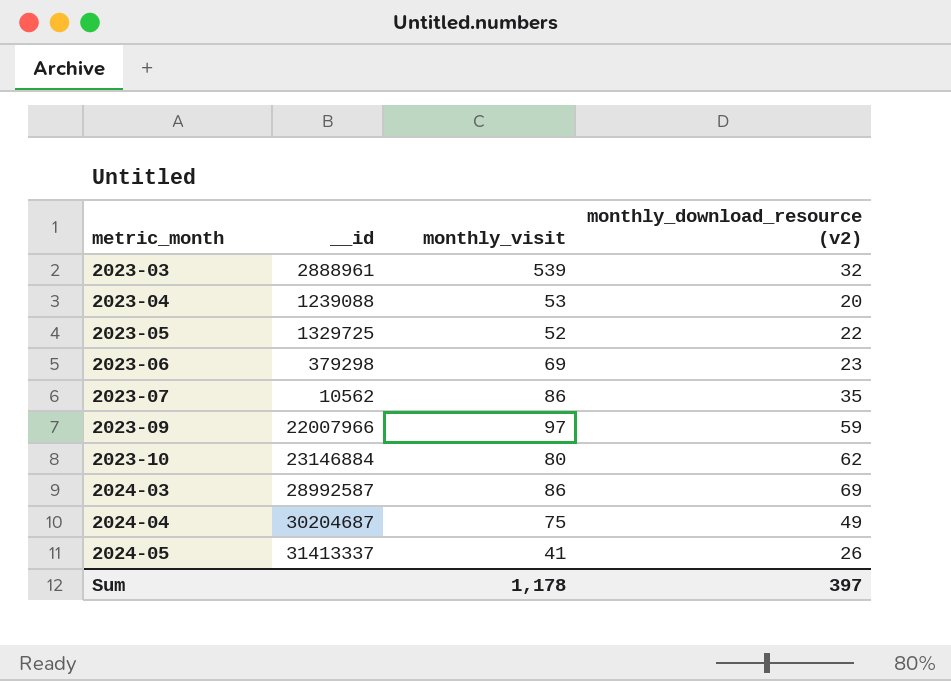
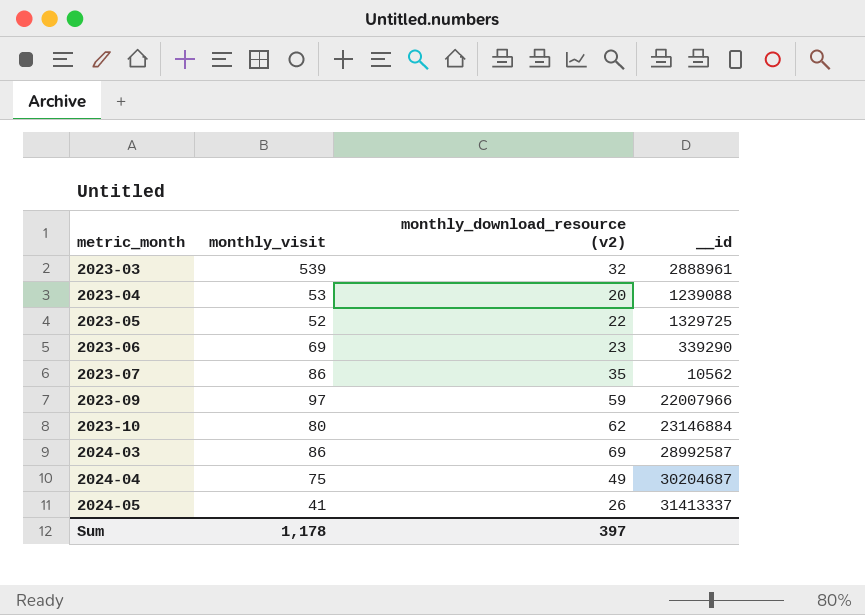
column __id | position: 2 -> 4
2023-06 | __id: 379298 -> 339290

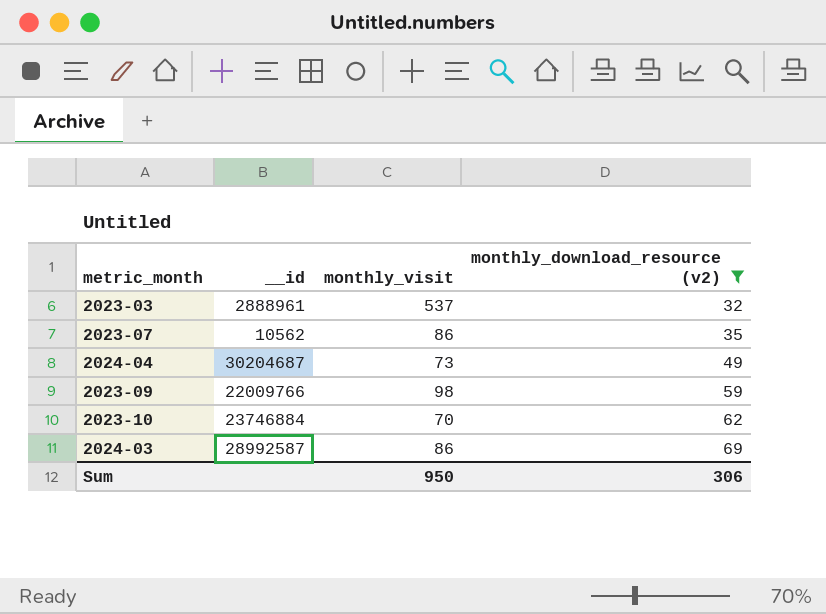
filter: none -> monthly_download_resource (v2) >= 32
row order: metric_month ascending -> monthly_download_resource (v2) ascending
column __id | position: 4 -> 2
2023-03 | monthly_visit: 539 -> 537
2024-04 | monthly_visit: 75 -> 73
2023-09 | __id: 22007966 -> 22009766
2023-09 | monthly_visit: 97 -> 98
2023-10 | __id: 23146884 -> 23746884
2023-10 | monthly_visit: 80 -> 70
Sum | monthly_visit: 1,178 -> 950
Sum | monthly_download_resource (v2): 397 -> 306

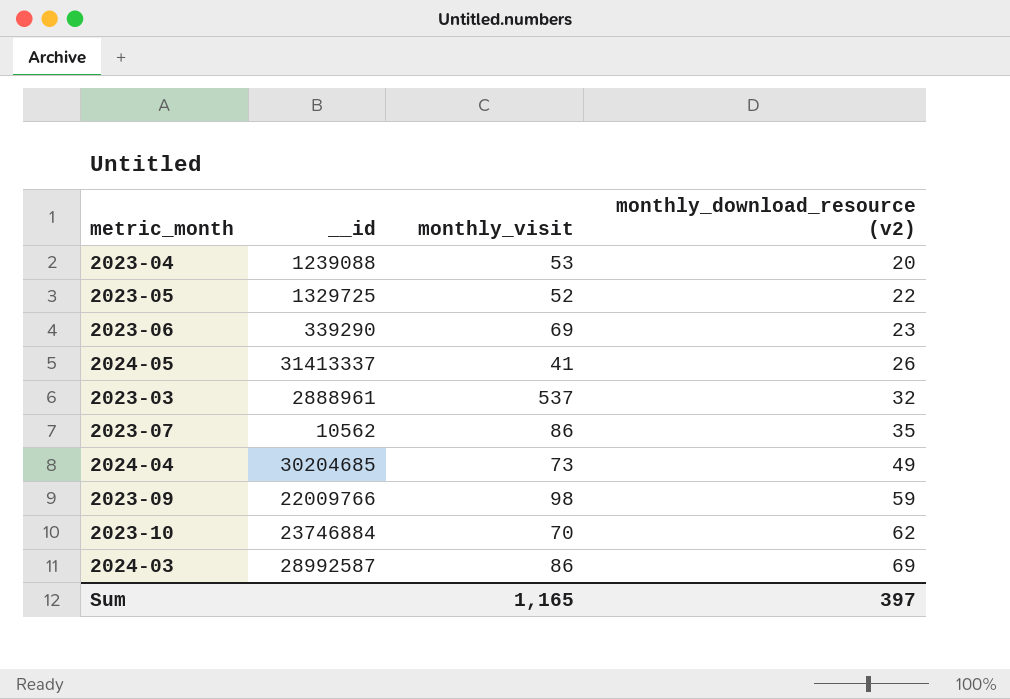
filter: monthly_download_resource (v2) >= 32 -> none
2024-04 | __id: 30204687 -> 30204685
Sum | monthly_visit: 950 -> 1,165
Sum | monthly_download_resource (v2): 306 -> 397

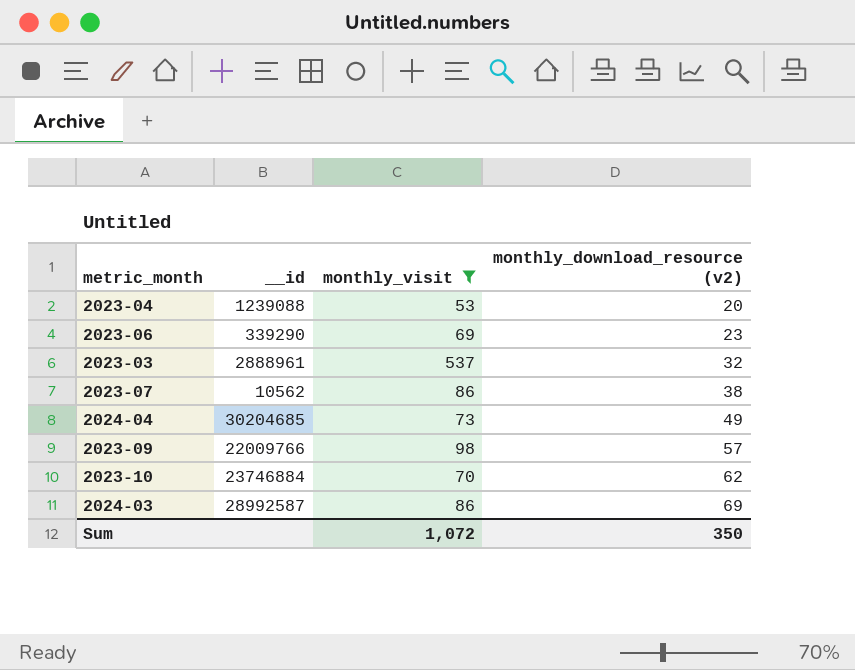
filter: none -> monthly_visit >= 53
2023-07 | monthly_download_resource (v2): 35 -> 38
2023-09 | monthly_download_resource (v2): 59 -> 57
Sum | monthly_visit: 1,165 -> 1,072
Sum | monthly_download_resource (v2): 397 -> 350

